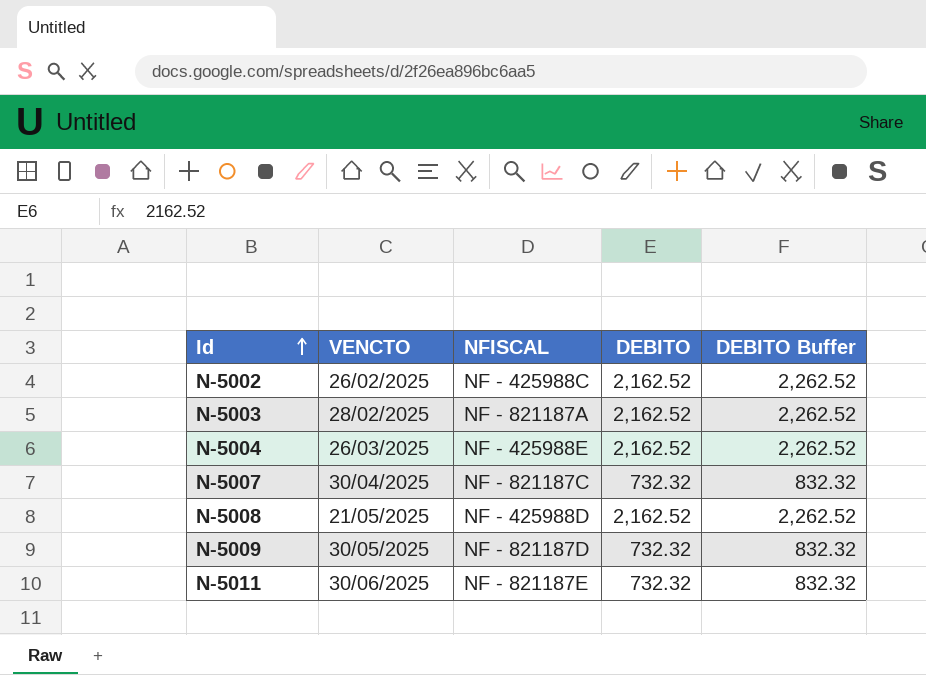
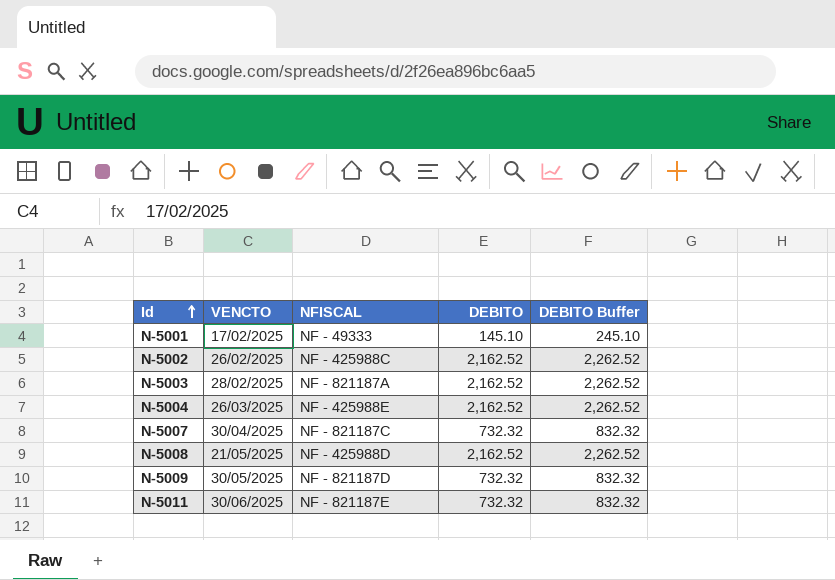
row N-5001: none -> 17/02/2025 | NF - 49333 | 145.10 | 245.10

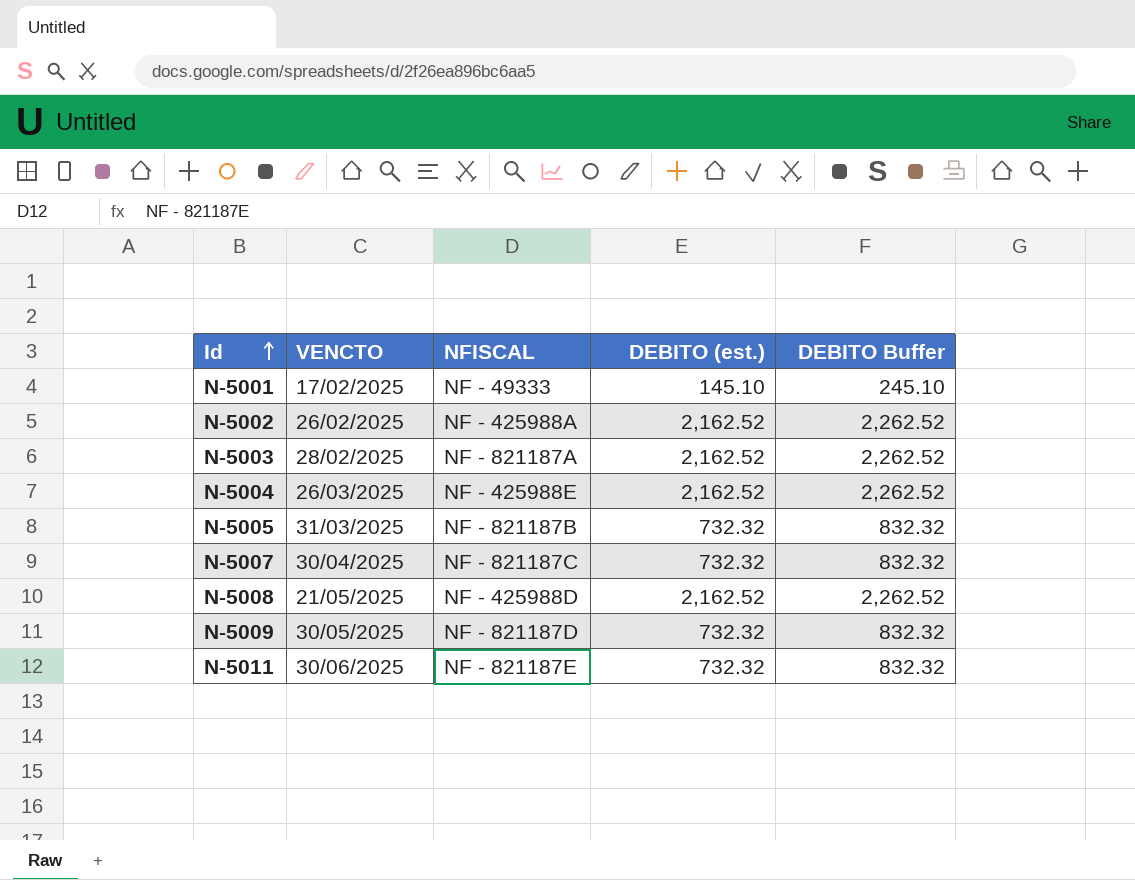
column name: DEBITO -> DEBITO (est.)
N-5002 | NFISCAL: NF - 425988C -> NF - 425988A
row N-5005: none -> 31/03/2025 | NF - 821187B | 732.32 | 832.32

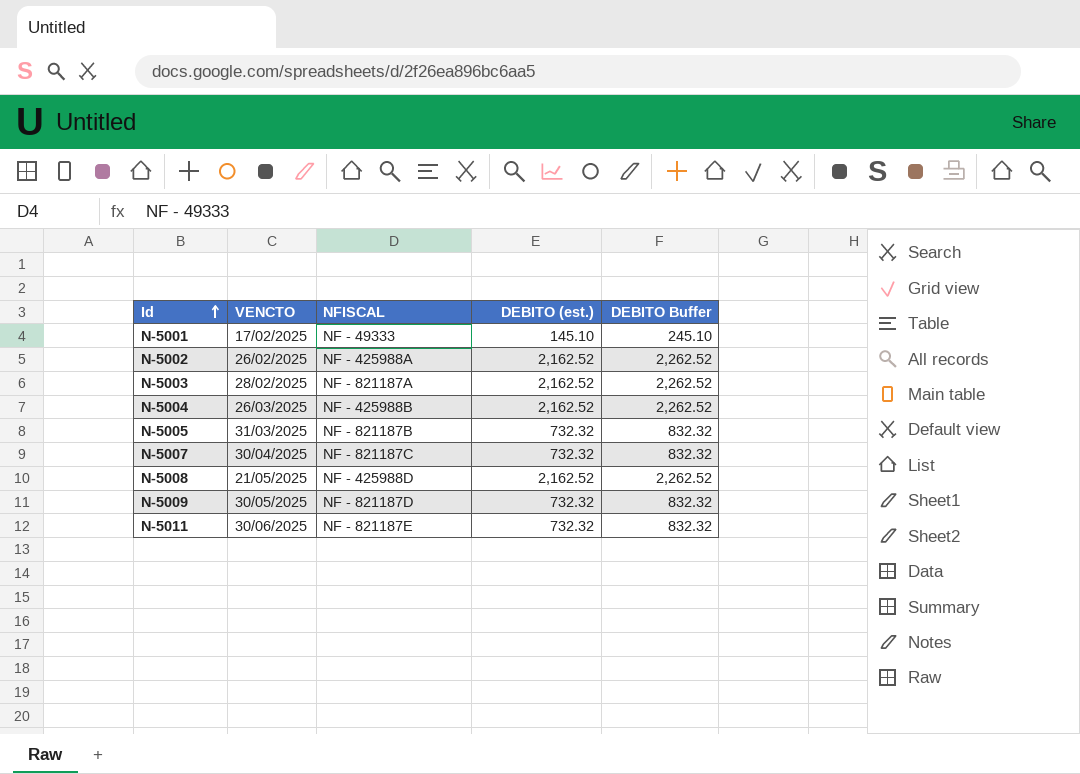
N-5004 | NFISCAL: NF - 425988E -> NF - 425988B

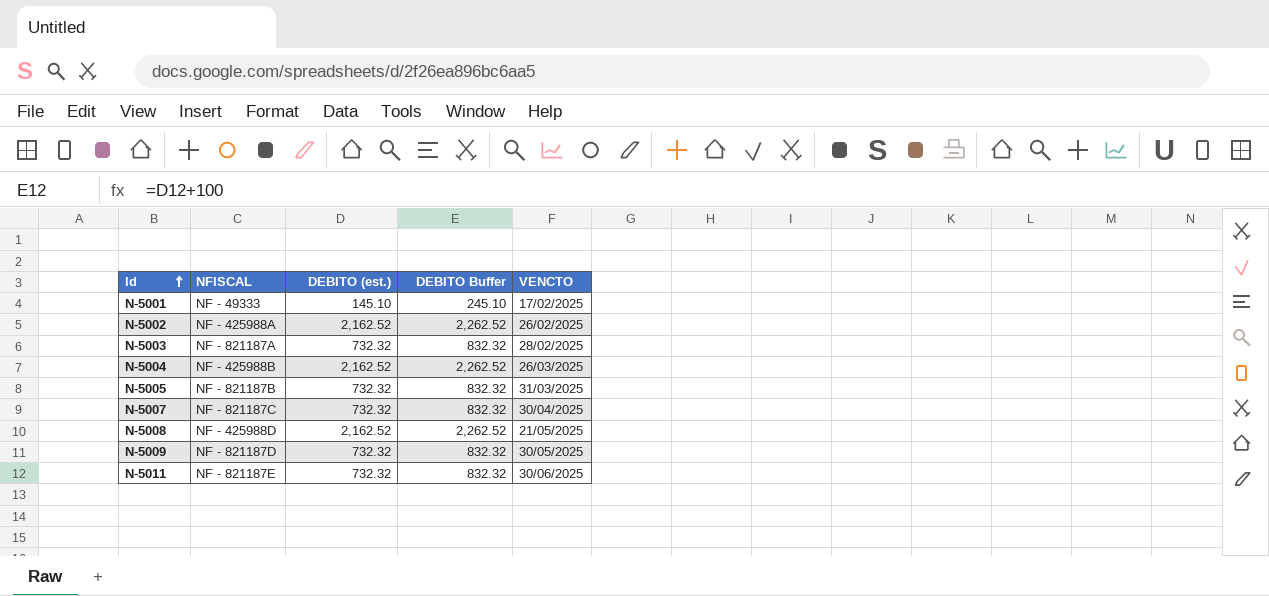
column VENCTO | position: 2 -> 5
N-5003 | DEBITO (est.): 2,162.52 -> 732.32
N-5003 | DEBITO Buffer: 2,262.52 -> 832.32

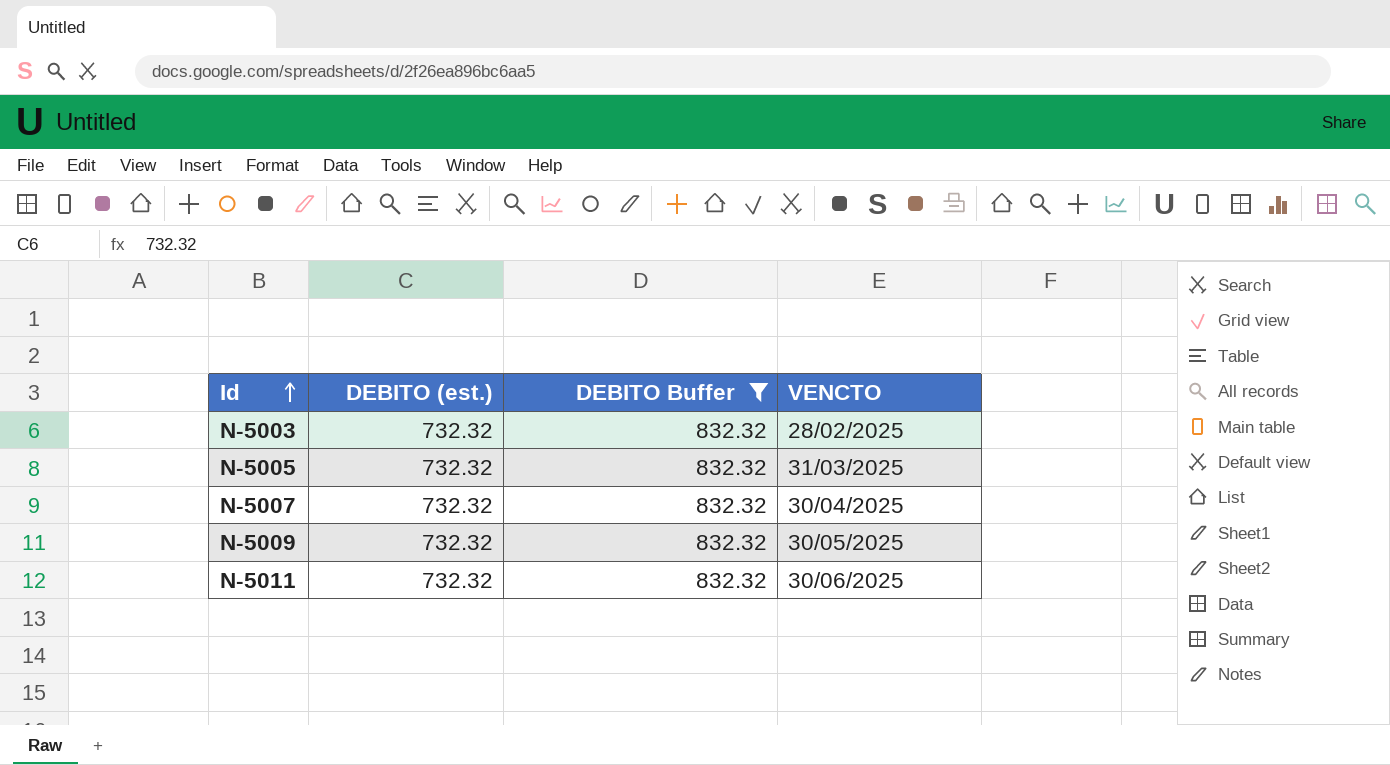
filter: none -> DEBITO Buffer = 832.32
column NFISCAL | position: 2 -> none

